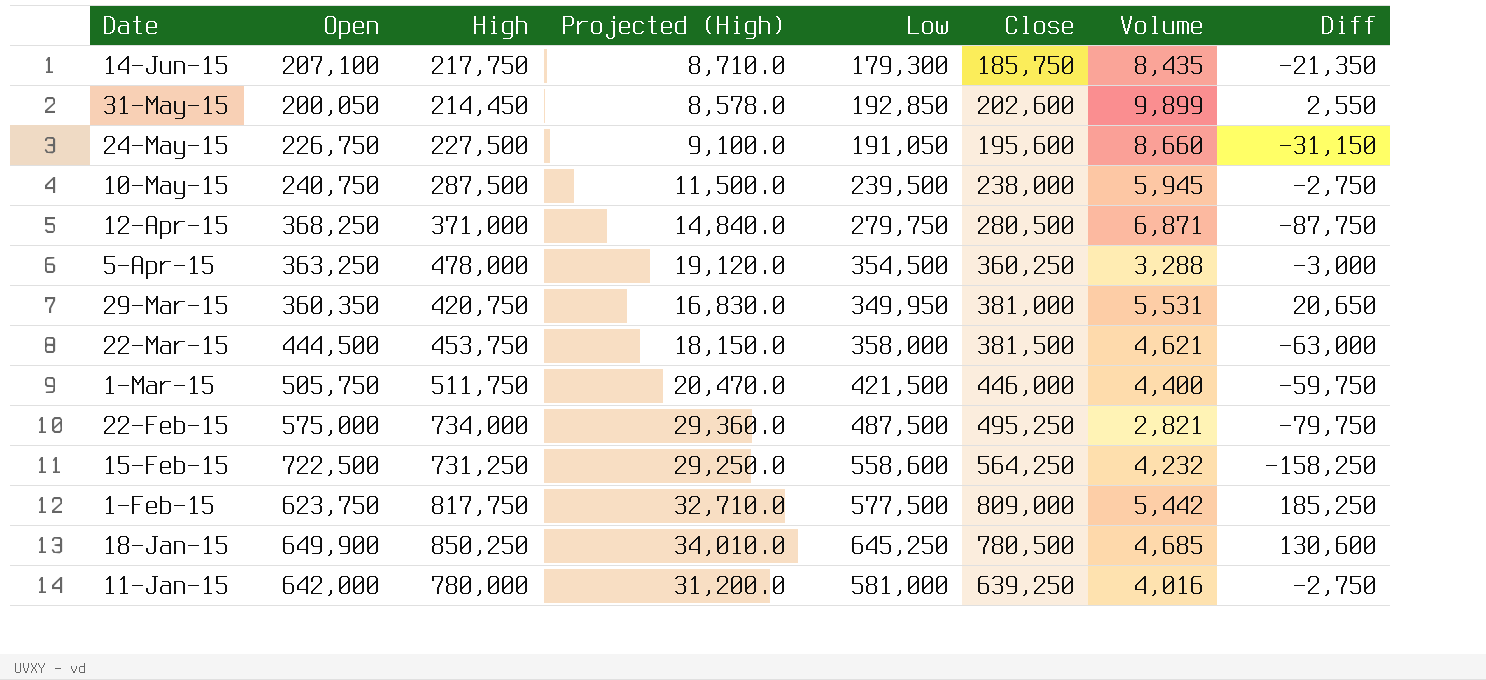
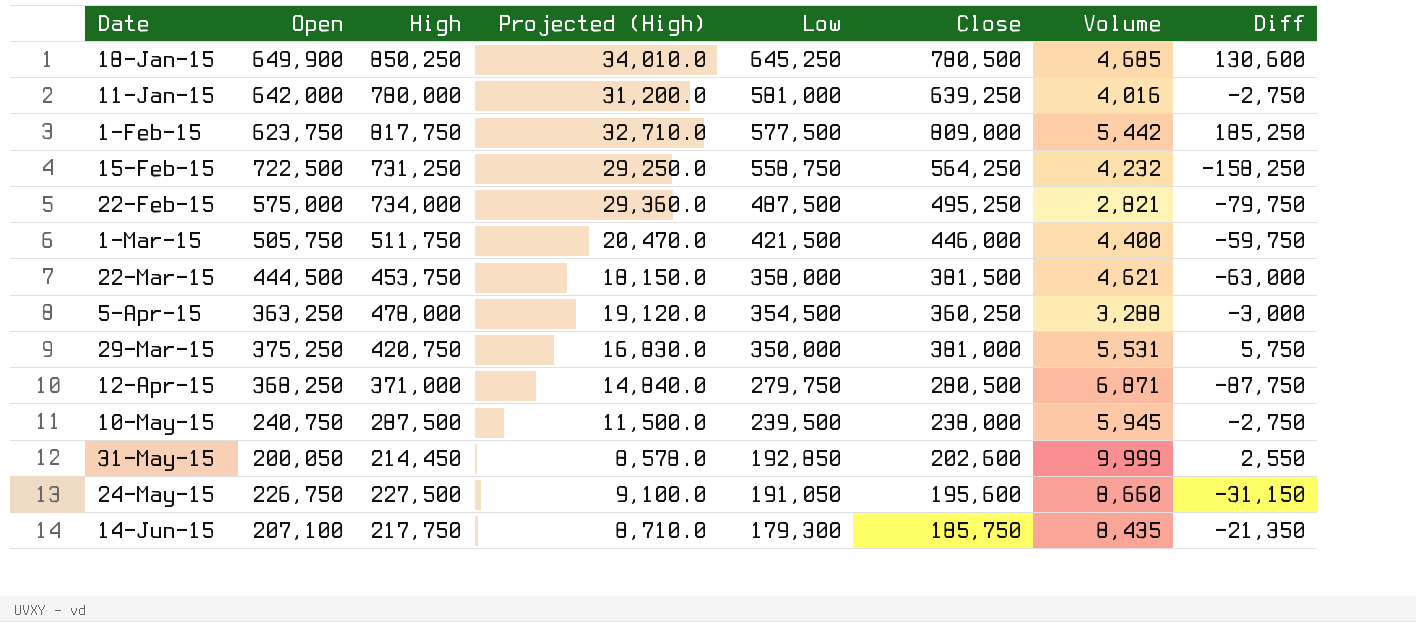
row order: Date descending -> Low descending
15-Feb-15 | Low: 558,600 -> 558,750
29-Mar-15 | Open: 360,350 -> 375,250
29-Mar-15 | Low: 349,950 -> 350,000
29-Mar-15 | Diff: 20,650 -> 5,750
31-May-15 | Volume: 9,899 -> 9,999

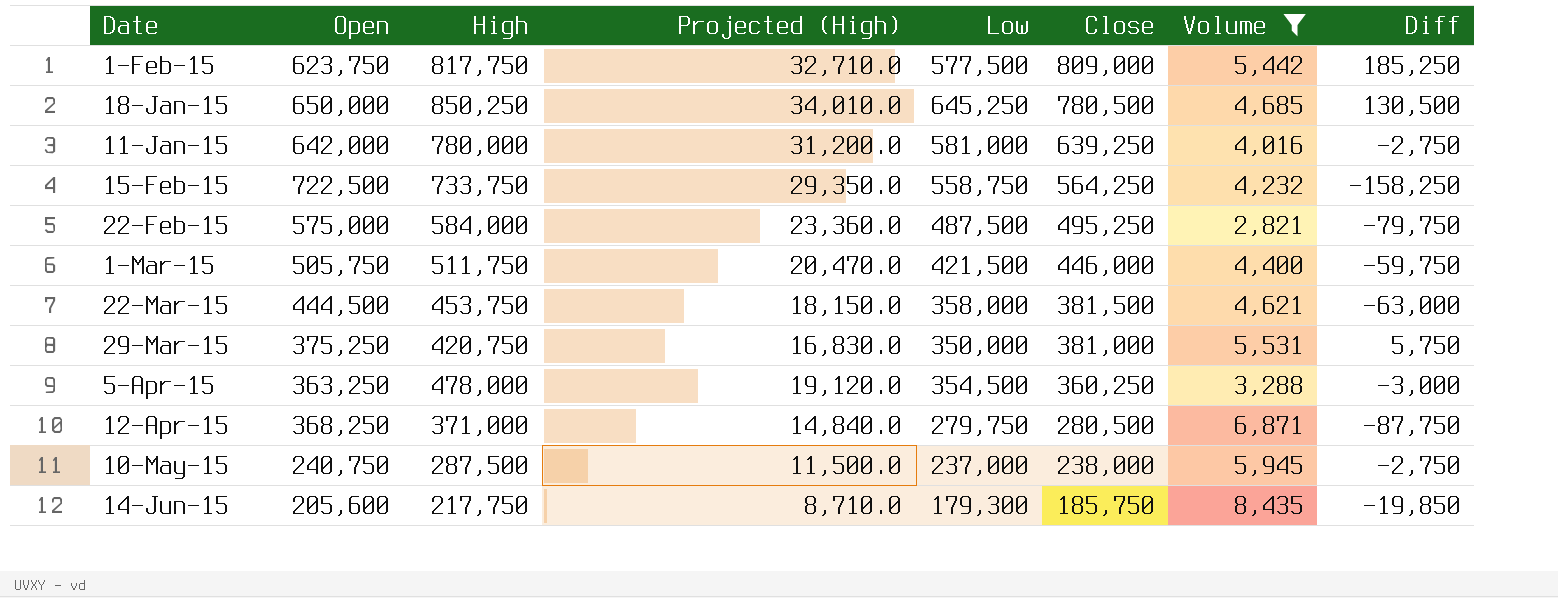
filter: none -> Volume <= 8,435
row order: Low descending -> Close descending
18-Jan-15 | Open: 649,900 -> 650,000
18-Jan-15 | Diff: 130,600 -> 130,500
15-Feb-15 | High: 731,250 -> 733,750
15-Feb-15 | Projected (High): 29,250.0 -> 29,350.0
22-Feb-15 | High: 734,000 -> 584,000
22-Feb-15 | Projected (High): 29,360.0 -> 23,360.0
10-May-15 | Low: 239,500 -> 237,000
14-Jun-15 | Open: 207,100 -> 205,600
14-Jun-15 | Diff: -21,350 -> -19,850

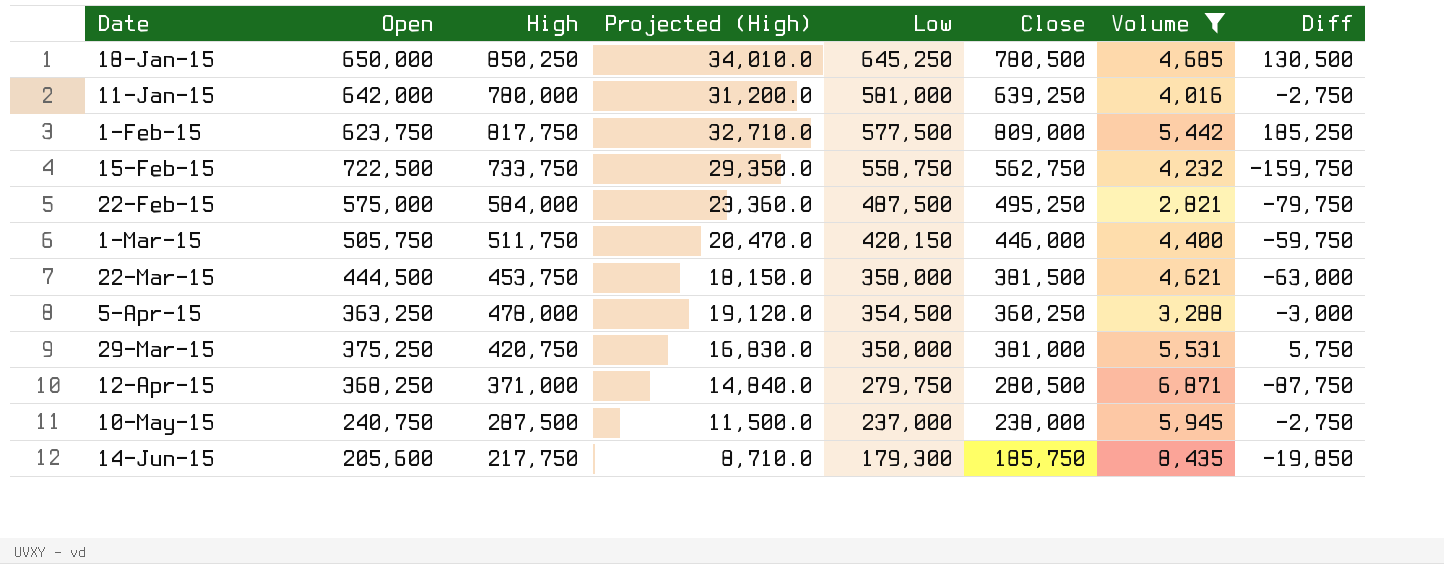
row order: Close descending -> Low descending
15-Feb-15 | Close: 564,250 -> 562,750
15-Feb-15 | Diff: -158,250 -> -159,750
1-Mar-15 | Low: 421,500 -> 420,150

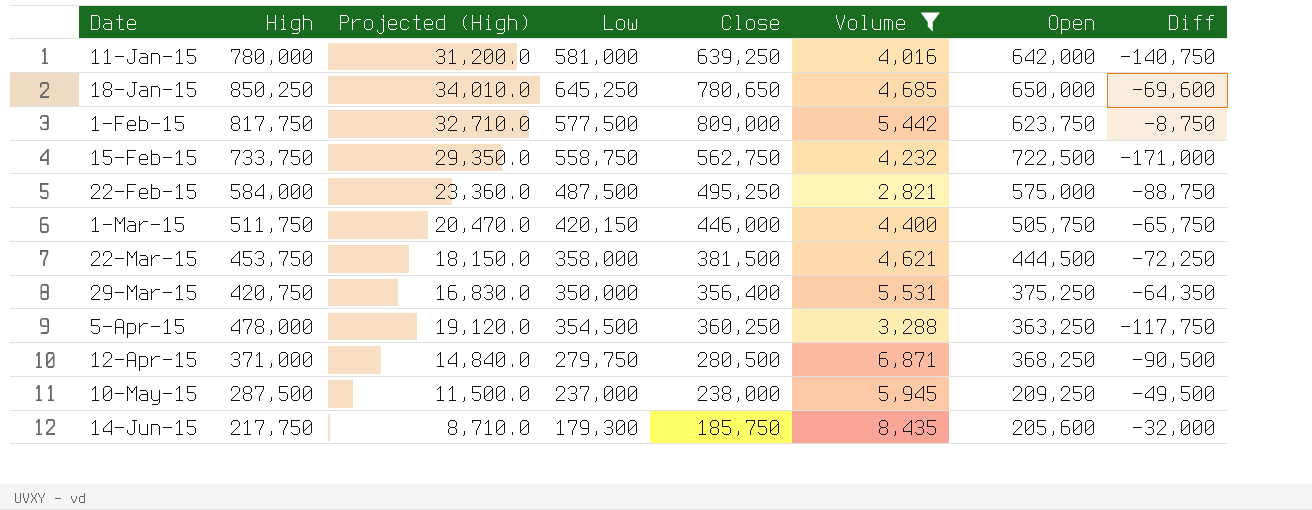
row order: Low descending -> Date ascending
column Open | position: 2 -> 7
column Diff | formula: [Close] - [Open] -> [Close] - [High]
18-Jan-15 | Close: 780,500 -> 780,650
29-Mar-15 | Close: 381,000 -> 356,400
10-May-15 | Open: 240,750 -> 209,250

